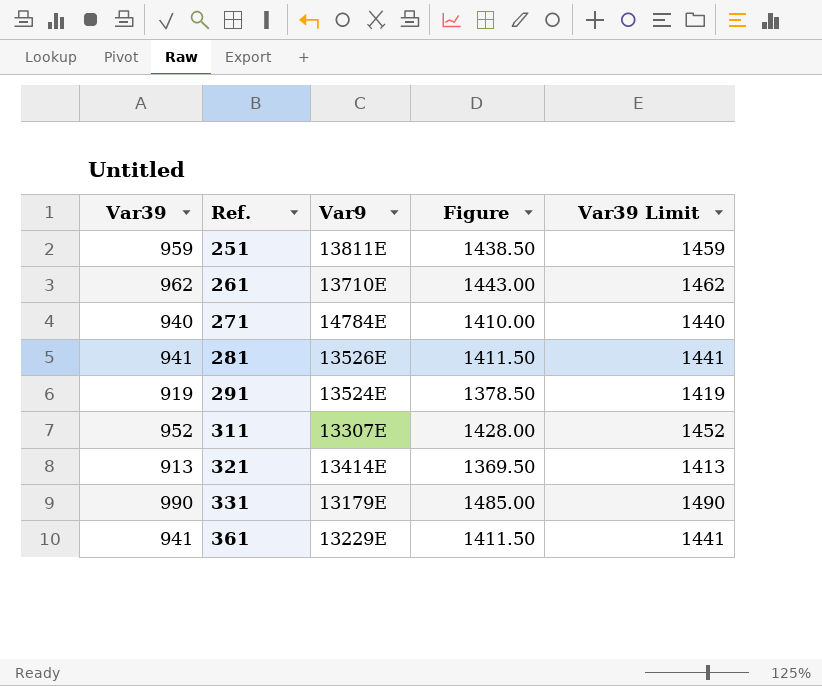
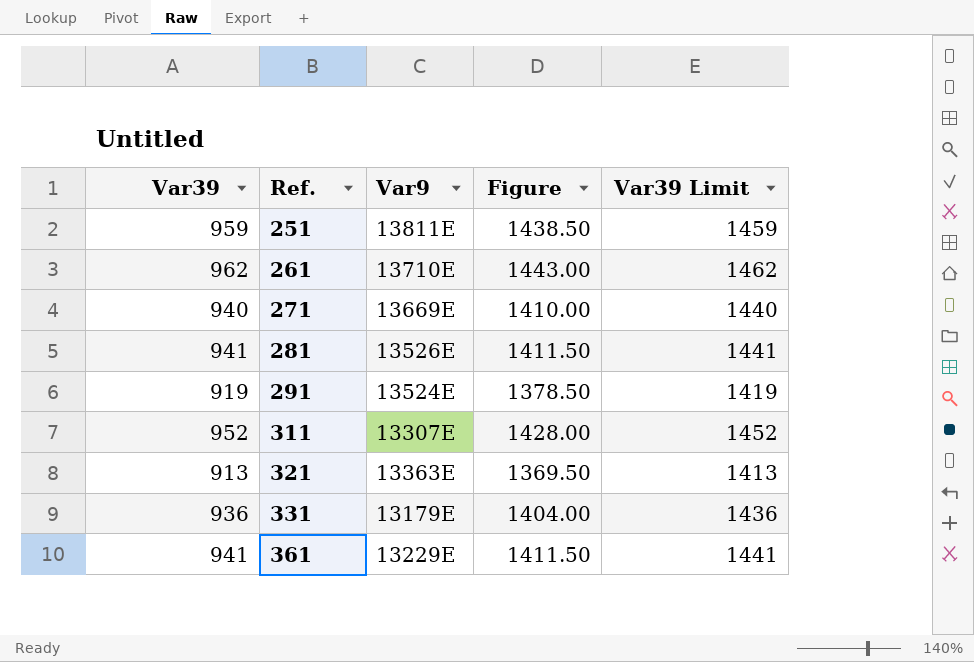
271 | Var9: 14784E -> 13669E
321 | Var9: 13414E -> 13363E
331 | Var39: 990 -> 936
331 | Figure: 1485.00 -> 1404.00
331 | Var39 Limit: 1490 -> 1436

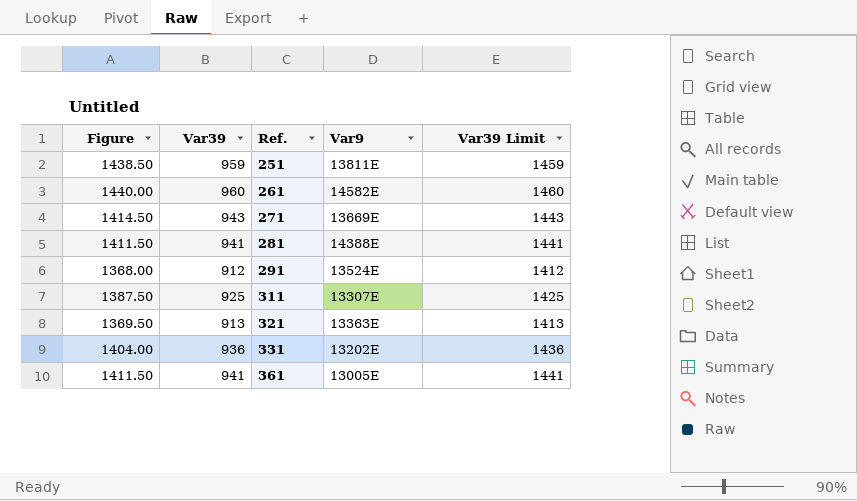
column Figure | position: 4 -> 1
261 | Figure: 1443.00 -> 1440.00
261 | Var39: 962 -> 960
261 | Var9: 13710E -> 14582E
261 | Var39 Limit: 1462 -> 1460
271 | Figure: 1410.00 -> 1414.50
271 | Var39: 940 -> 943
271 | Var39 Limit: 1440 -> 1443
281 | Var9: 13526E -> 14388E
291 | Figure: 1378.50 -> 1368.00
291 | Var39: 919 -> 912
291 | Var39 Limit: 1419 -> 1412
311 | Figure: 1428.00 -> 1387.50
311 | Var39: 952 -> 925
311 | Var39 Limit: 1452 -> 1425
331 | Var9: 13179E -> 13202E
361 | Var9: 13229E -> 13005E

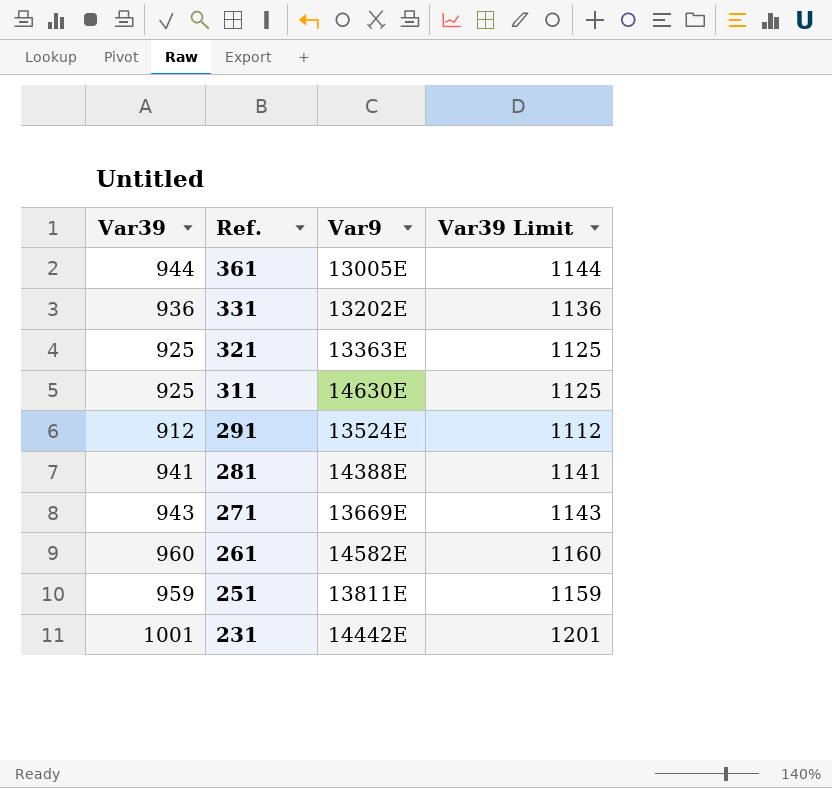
row order: Ref. ascending -> Ref. descending
column Figure | formula: [Var39] * 1.5 -> none
column Var39 Limit | formula: [Var39] + 500 -> [Var39] + 200
361 | Var39: 941 -> 944
321 | Var39: 913 -> 925
311 | Var9: 13307E -> 14630E
row 231: none -> 1001 | 14442E | 1201

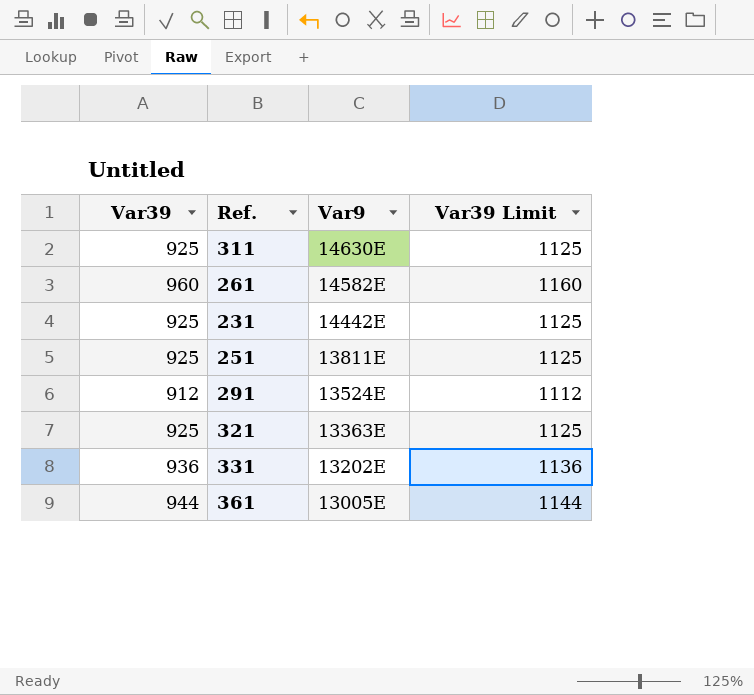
row order: Ref. descending -> Var9 descending
row 281: 941 | 14388E | 1141 -> none
row 271: 943 | 13669E | 1143 -> none
231 | Var39: 1001 -> 925
231 | Var39 Limit: 1201 -> 1125
251 | Var39: 959 -> 925
251 | Var39 Limit: 1159 -> 1125

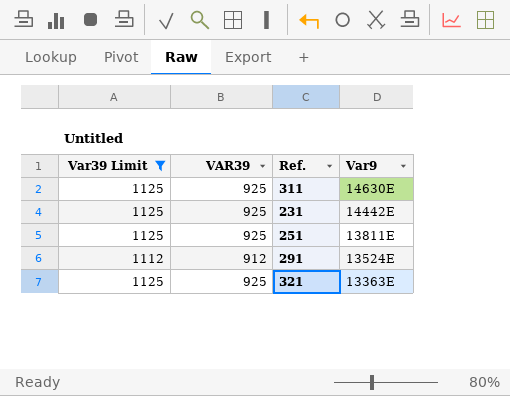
filter: none -> Var39 Limit <= 1125
column Var39 Limit | position: 4 -> 1
column name: Var39 -> VAR39

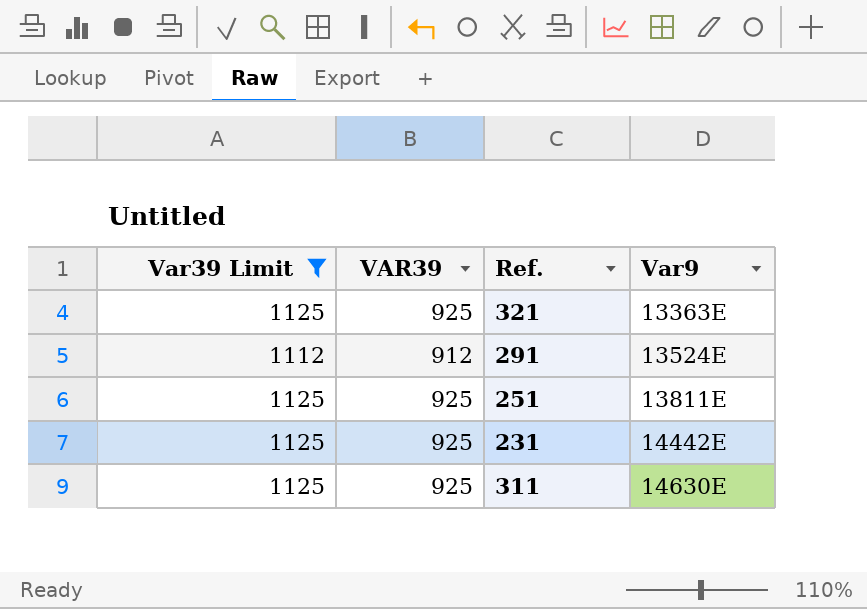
row order: Var9 descending -> Var9 ascending

